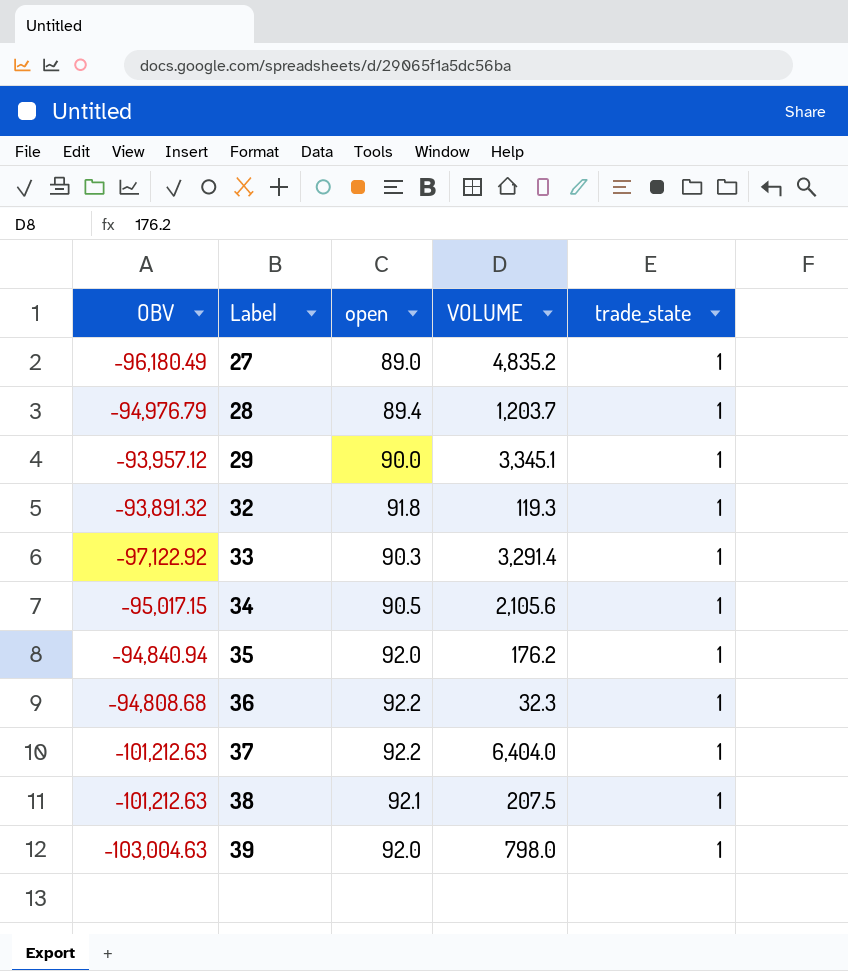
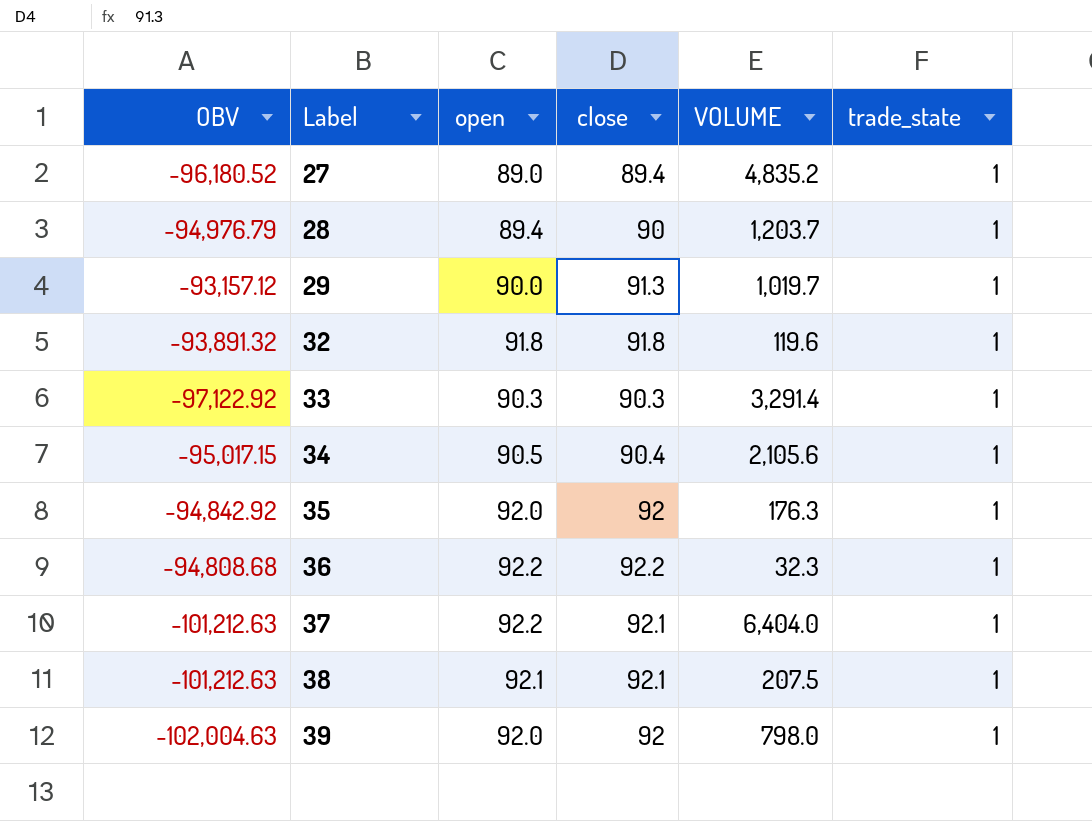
column close | position: none -> 4
27 | OBV: -96,180.49 -> -96,180.52
29 | OBV: -93,957.12 -> -93,157.12
29 | VOLUME: 3,345.1 -> 1,019.7
32 | VOLUME: 119.3 -> 119.6
35 | OBV: -94,840.94 -> -94,842.92
35 | VOLUME: 176.2 -> 176.3
39 | OBV: -103,004.63 -> -102,004.63

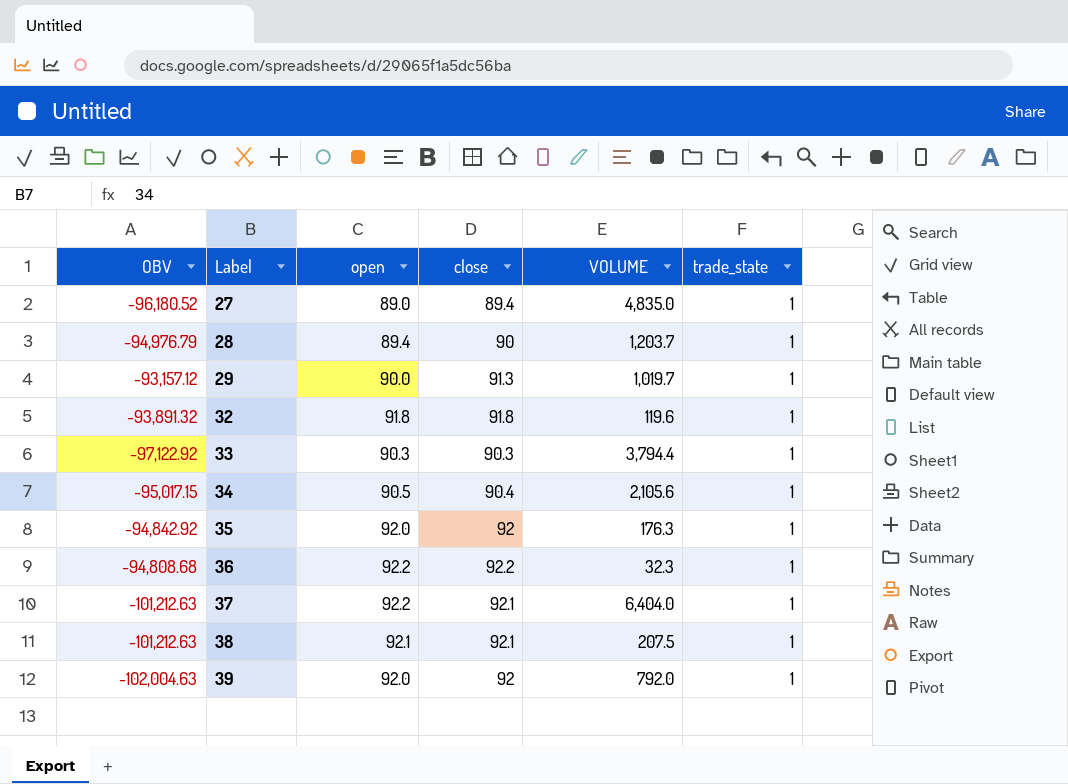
27 | VOLUME: 4,835.2 -> 4,835.0
33 | VOLUME: 3,291.4 -> 3,794.4
39 | VOLUME: 798.0 -> 792.0

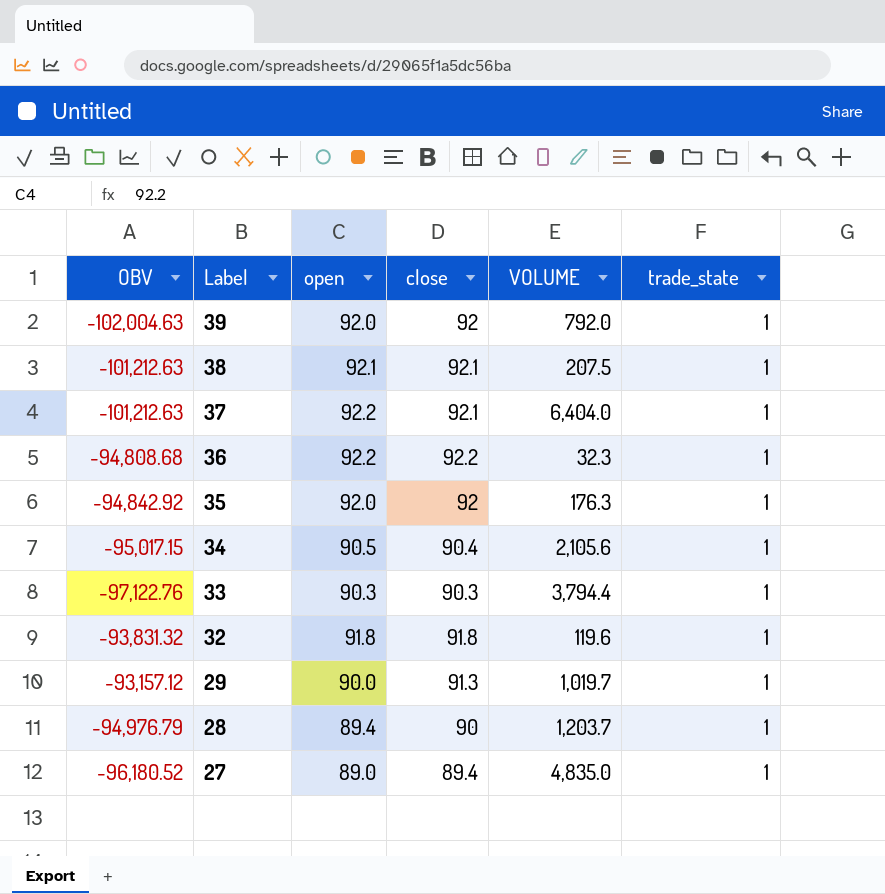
row order: Label ascending -> Label descending
33 | OBV: -97,122.92 -> -97,122.76
32 | OBV: -93,891.32 -> -93,831.32

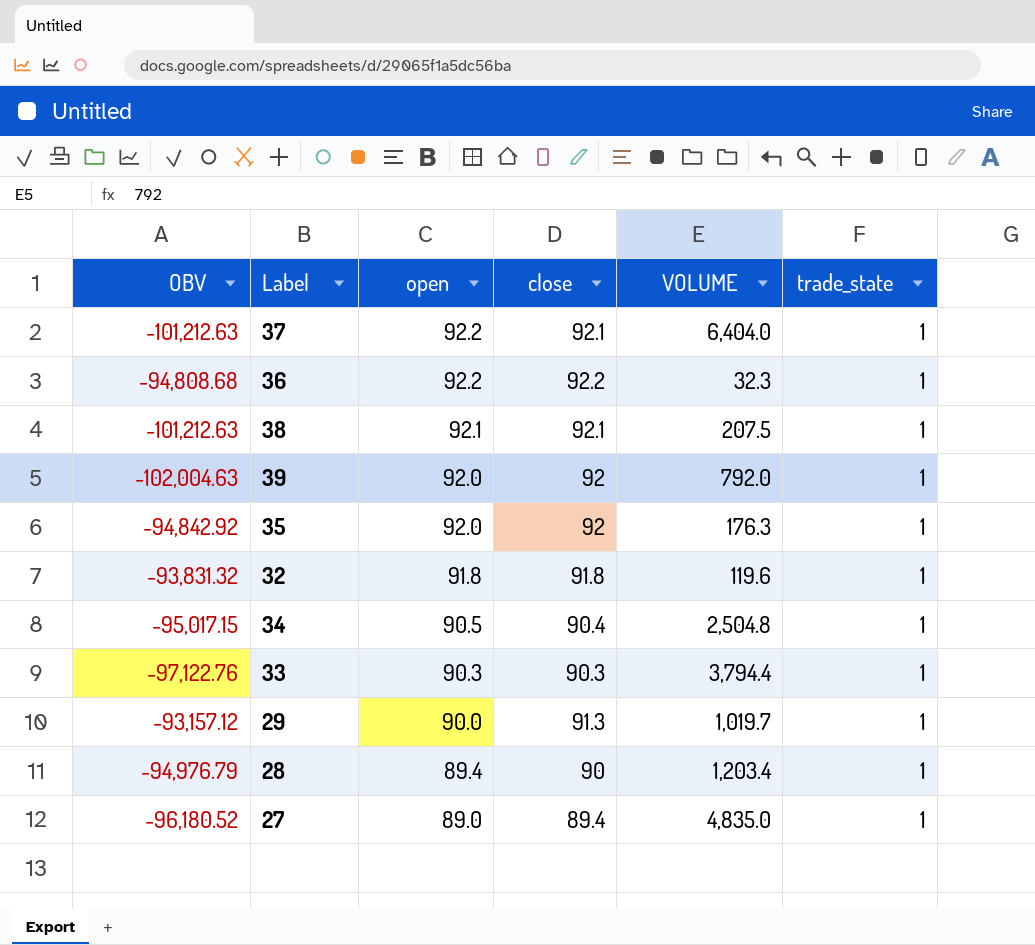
row order: Label descending -> open descending
34 | VOLUME: 2,105.6 -> 2,504.8
28 | VOLUME: 1,203.7 -> 1,203.4

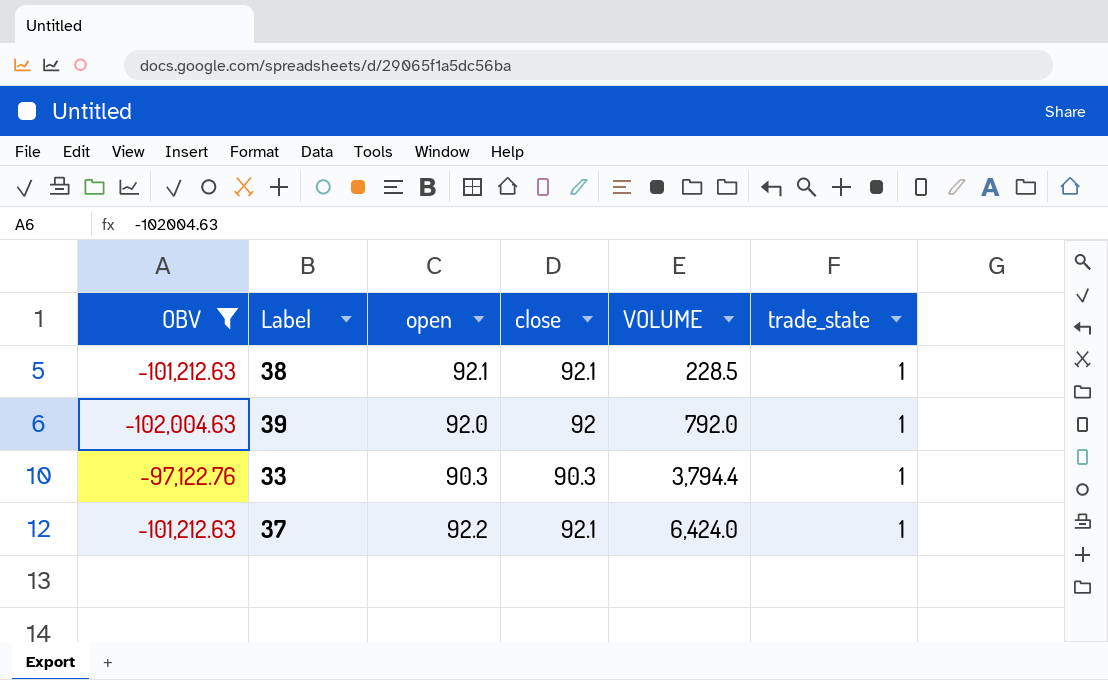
filter: none -> OBV <= -97,122.76
row order: open descending -> VOLUME ascending
38 | VOLUME: 207.5 -> 228.5
37 | VOLUME: 6,404.0 -> 6,424.0

